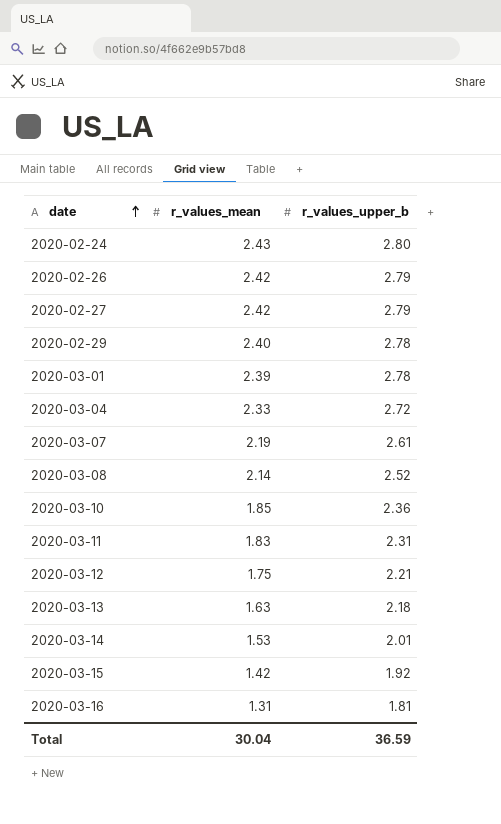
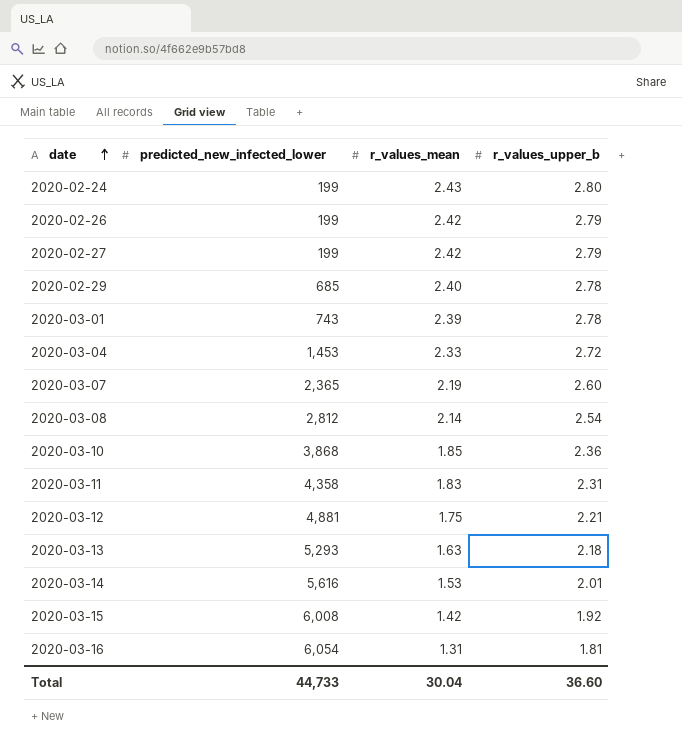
column predicted_new_infected_lower | position: none -> 2
2020-03-07 | r_values_upper_b: 2.61 -> 2.60
2020-03-08 | r_values_upper_b: 2.52 -> 2.54
Total | r_values_upper_b: 36.59 -> 36.60

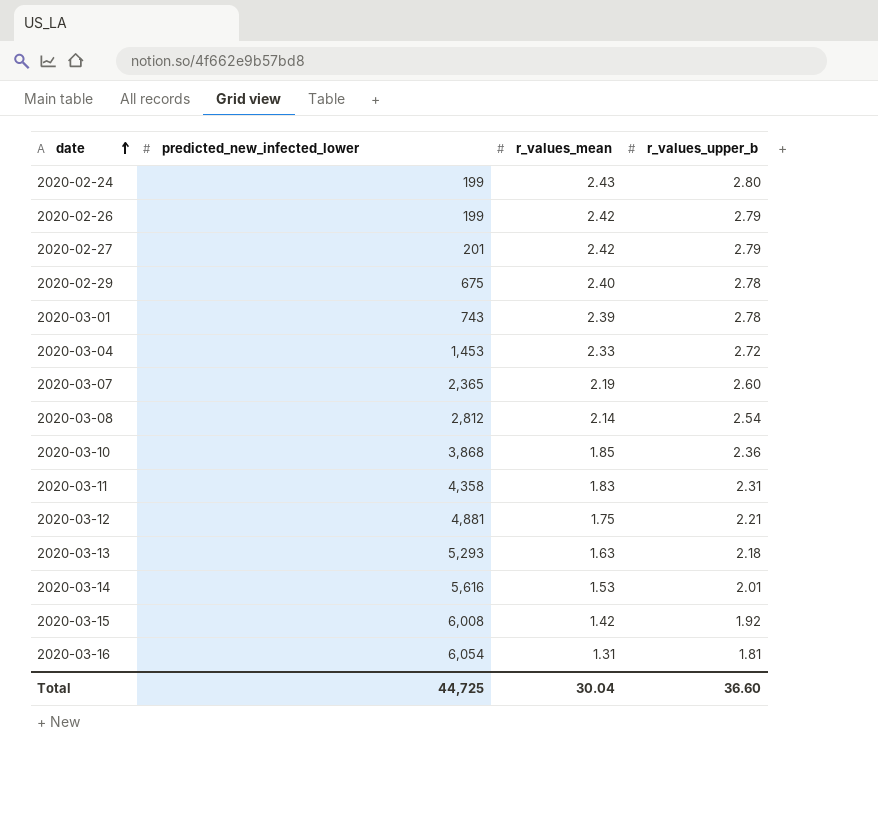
2020-02-27 | predicted_new_infected_lower: 199 -> 201
2020-02-29 | predicted_new_infected_lower: 685 -> 675
Total | predicted_new_infected_lower: 44,733 -> 44,725

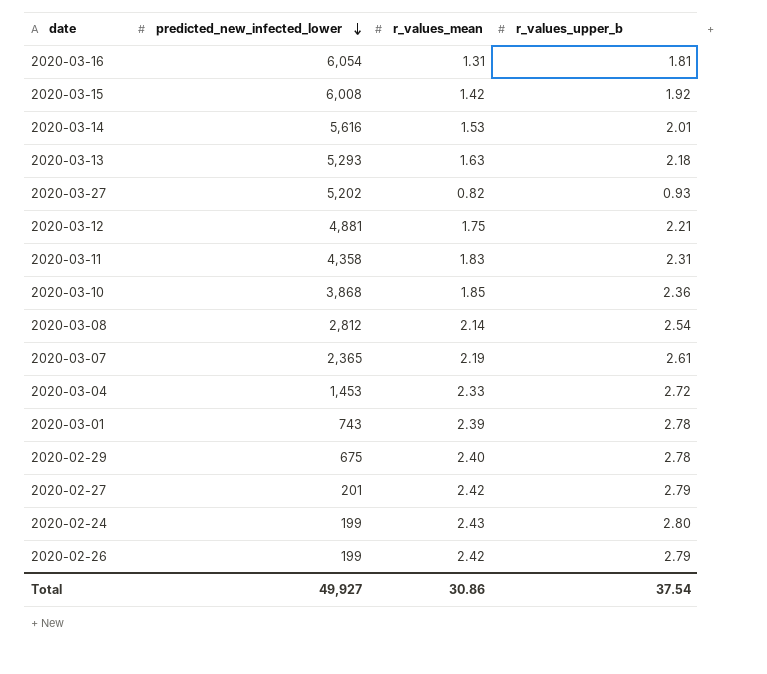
row order: date ascending -> predicted_new_infected_lower descending
row 2020-03-27: none -> 5,202 | 0.82 | 0.93
2020-03-07 | r_values_upper_b: 2.60 -> 2.61
Total | predicted_new_infected_lower: 44,725 -> 49,927
Total | r_values_mean: 30.04 -> 30.86
Total | r_values_upper_b: 36.60 -> 37.54

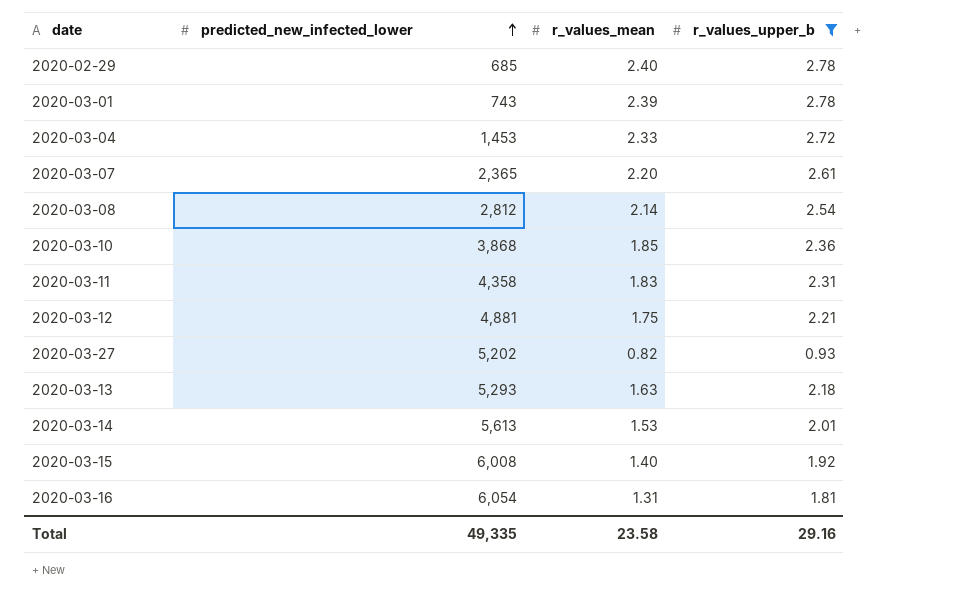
filter: none -> r_values_upper_b <= 2.78
row order: predicted_new_infected_lower descending -> predicted_new_infected_lower ascending
2020-02-29 | predicted_new_infected_lower: 675 -> 685
2020-03-07 | r_values_mean: 2.19 -> 2.20
2020-03-14 | predicted_new_infected_lower: 5,616 -> 5,613
2020-03-15 | r_values_mean: 1.42 -> 1.40
Total | predicted_new_infected_lower: 49,927 -> 49,335
Total | r_values_mean: 30.86 -> 23.58
Total | r_values_upper_b: 37.54 -> 29.16

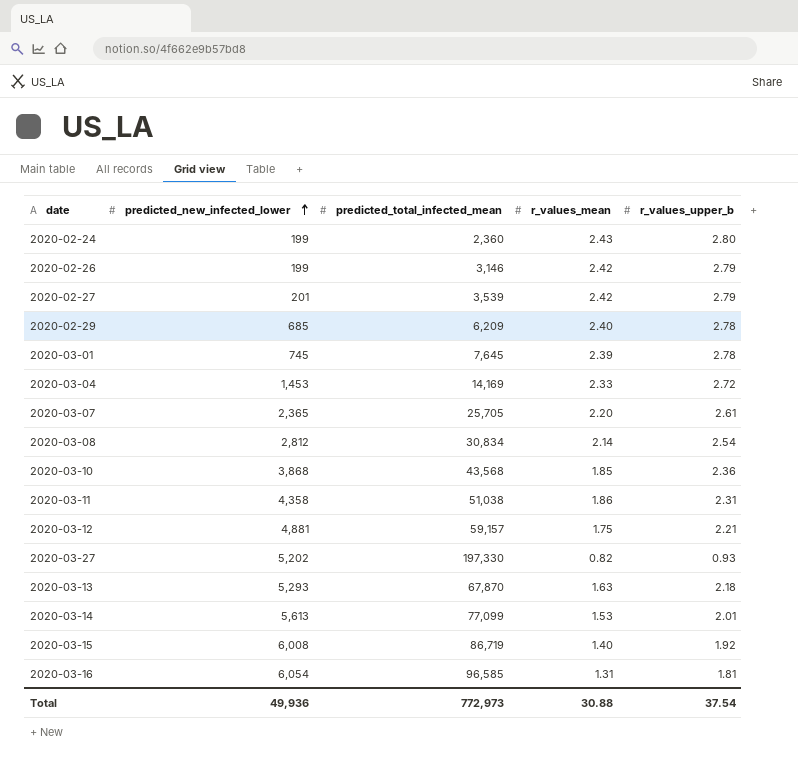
filter: r_values_upper_b <= 2.78 -> none
column predicted_total_infected_mean | position: none -> 3
2020-03-01 | predicted_new_infected_lower: 743 -> 745
2020-03-11 | r_values_mean: 1.83 -> 1.86
Total | predicted_new_infected_lower: 49,335 -> 49,936
Total | r_values_mean: 23.58 -> 30.88
Total | r_values_upper_b: 29.16 -> 37.54

